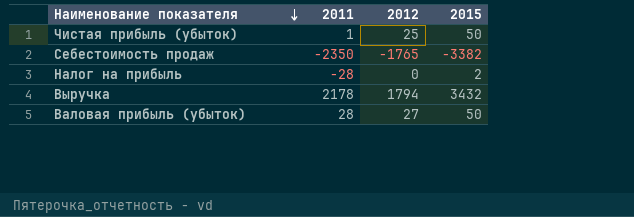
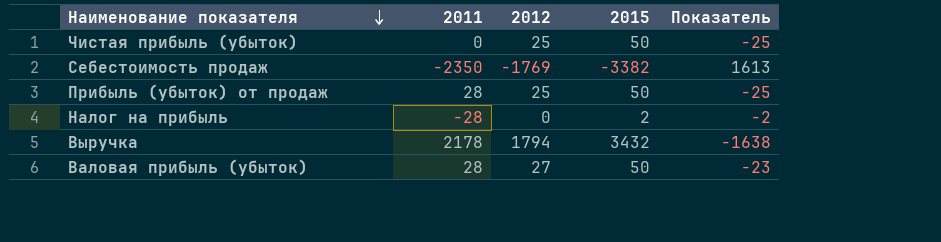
column Показатель | formula: none -> [2012] - [2015]
Чистая прибыль (убыток) | 2011: 1 -> 0
Себестоимость продаж | 2012: -1765 -> -1769
row Прибыль (убыток) от продаж: none -> 28 | 25 | 50 | -25

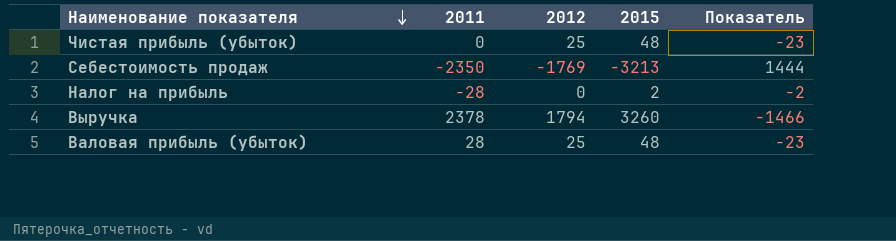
row Прибыль (убыток) от продаж: 28 | 25 | 50 | -25 -> none
Чистая прибыль (убыток) | 2015: 50 -> 48
Чистая прибыль (убыток) | Показатель: -25 -> -23
Себестоимость продаж | 2015: -3382 -> -3213
Себестоимость продаж | Показатель: 1613 -> 1444
Выручка | 2011: 2178 -> 2378
Выручка | 2015: 3432 -> 3260
Выручка | Показатель: -1638 -> -1466
Валовая прибыль (убыток) | 2012: 27 -> 25
Валовая прибыль (убыток) | 2015: 50 -> 48

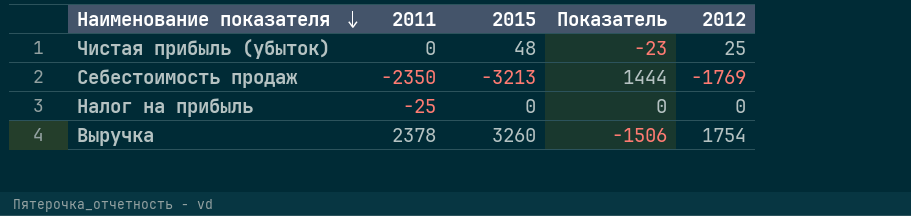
column 2012 | position: 3 -> 5
row Валовая прибыль (убыток): 28 | 25 | 48 | -23 -> none
Налог на прибыль | 2011: -28 -> -25
Налог на прибыль | 2015: 2 -> 0
Налог на прибыль | Показатель: -2 -> 0
Выручка | Показатель: -1466 -> -1506
Выручка | 2012: 1794 -> 1754

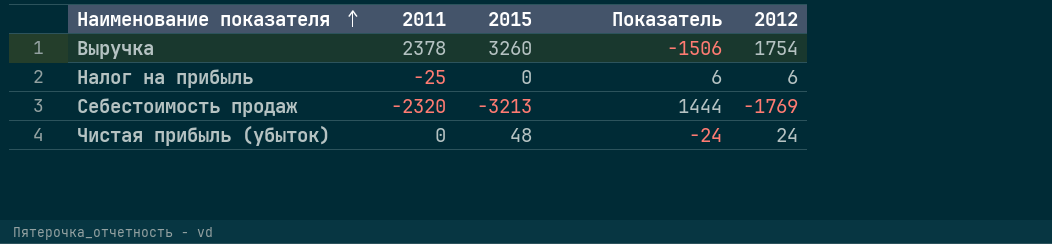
row order: Наименование показателя descending -> Наименование показателя ascending
Налог на прибыль | Показатель: 0 -> 6
Налог на прибыль | 2012: 0 -> 6
Себестоимость продаж | 2011: -2350 -> -2320
Чистая прибыль (убыток) | Показатель: -23 -> -24
Чистая прибыль (убыток) | 2012: 25 -> 24

